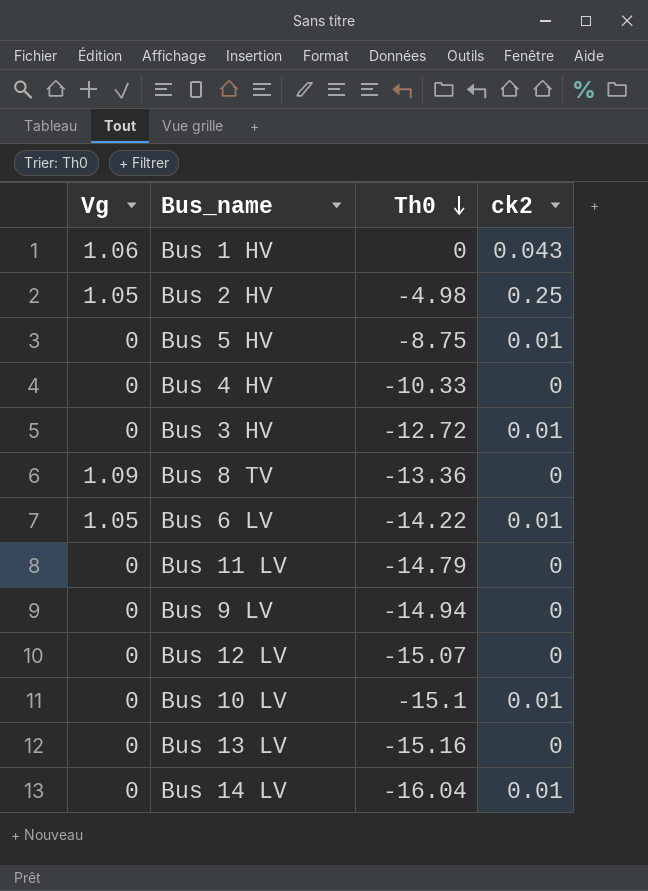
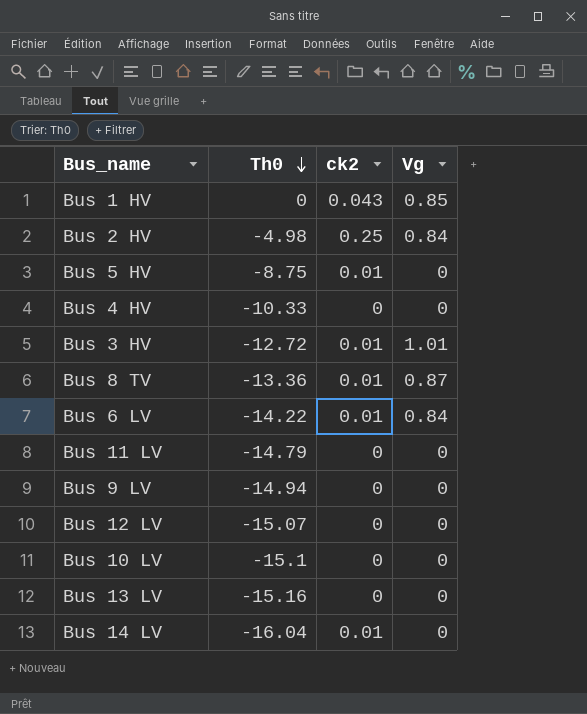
column Vg | position: 1 -> 4
Bus 1 HV | Vg: 1.06 -> 0.85
Bus 2 HV | Vg: 1.05 -> 0.84
Bus 3 HV | Vg: 0 -> 1.01
Bus 8 TV | ck2: 0 -> 0.01
Bus 8 TV | Vg: 1.09 -> 0.87
Bus 6 LV | Vg: 1.05 -> 0.84
Bus 10 LV | ck2: 0.01 -> 0

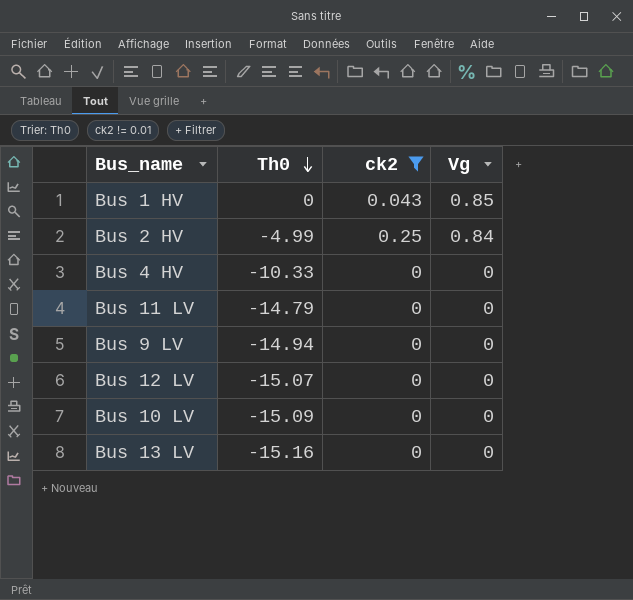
filter: none -> ck2 != 0.01
Bus 2 HV | Th0: -4.98 -> -4.99
Bus 10 LV | Th0: -15.1 -> -15.09

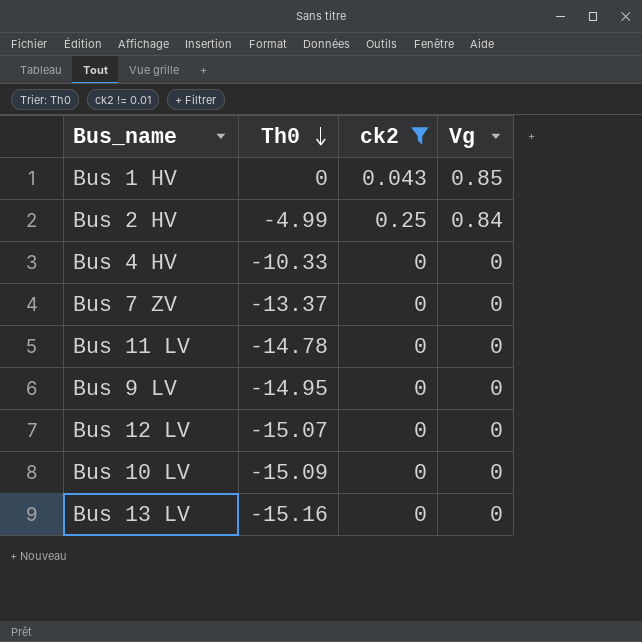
row Bus 7 ZV: none -> -13.37 | 0 | 0
Bus 11 LV | Th0: -14.79 -> -14.78
Bus 9 LV | Th0: -14.94 -> -14.95

